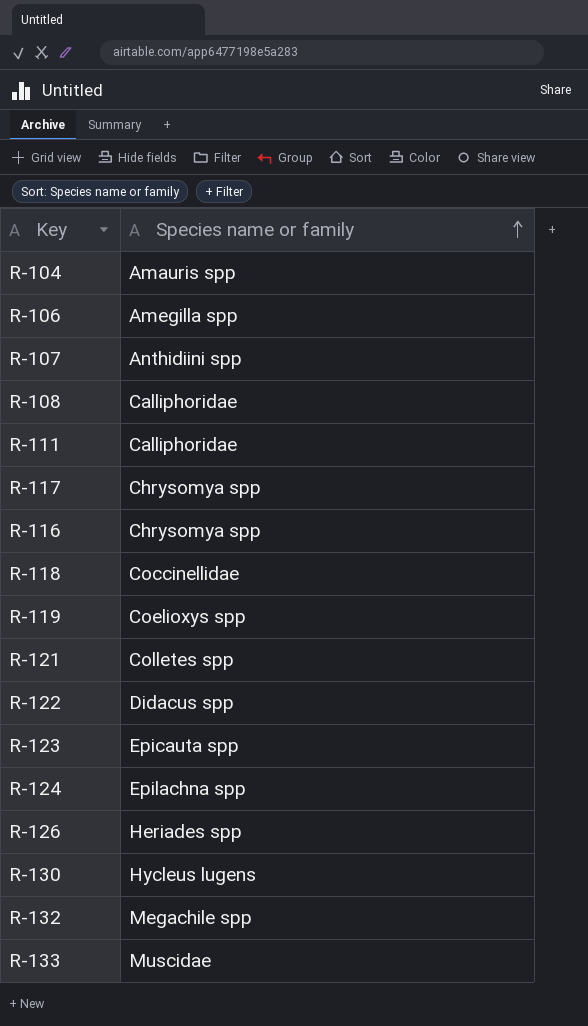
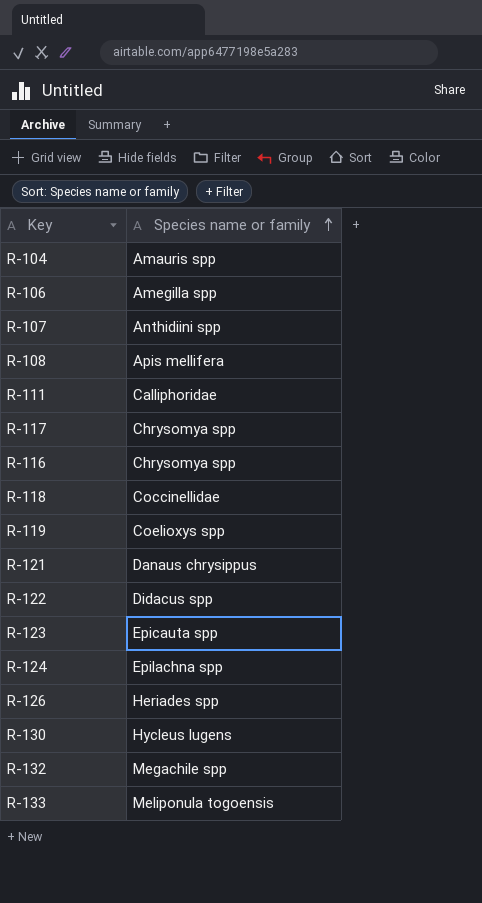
R-108 | Species name or family: Calliphoridae -> Apis mellifera
R-121 | Species name or family: Colletes spp -> Danaus chrysippus
R-133 | Species name or family: Muscidae -> Meliponula togoensis

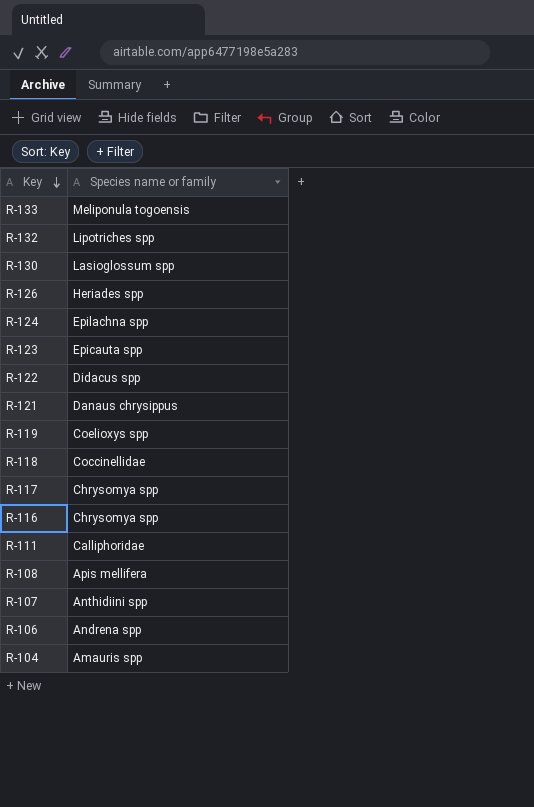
row order: Species name or family ascending -> Key descending
R-132 | Species name or family: Megachile spp -> Lipotriches spp
R-130 | Species name or family: Hycleus lugens -> Lasioglossum spp
R-106 | Species name or family: Amegilla spp -> Andrena spp

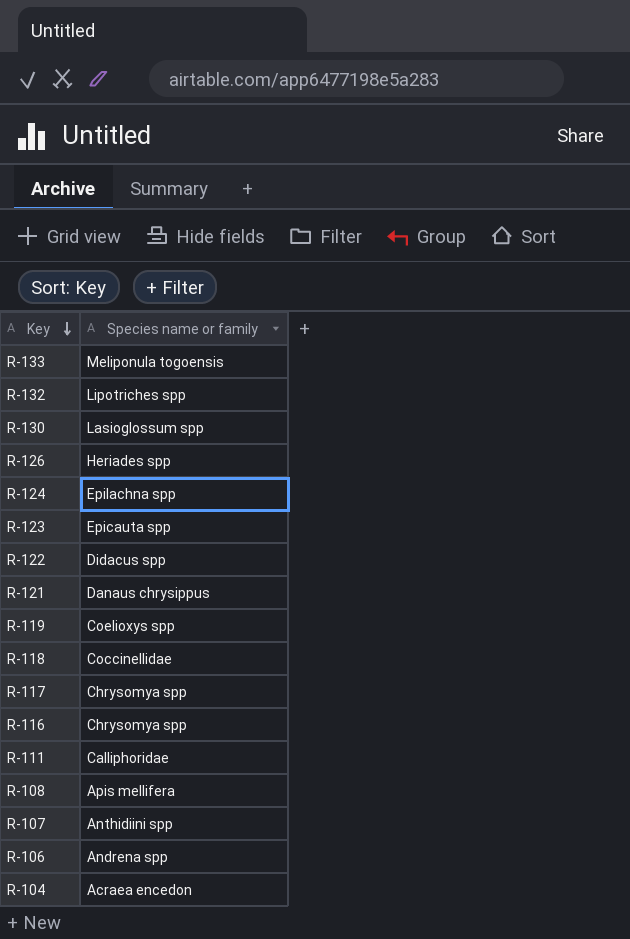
R-104 | Species name or family: Amauris spp -> Acraea encedon

